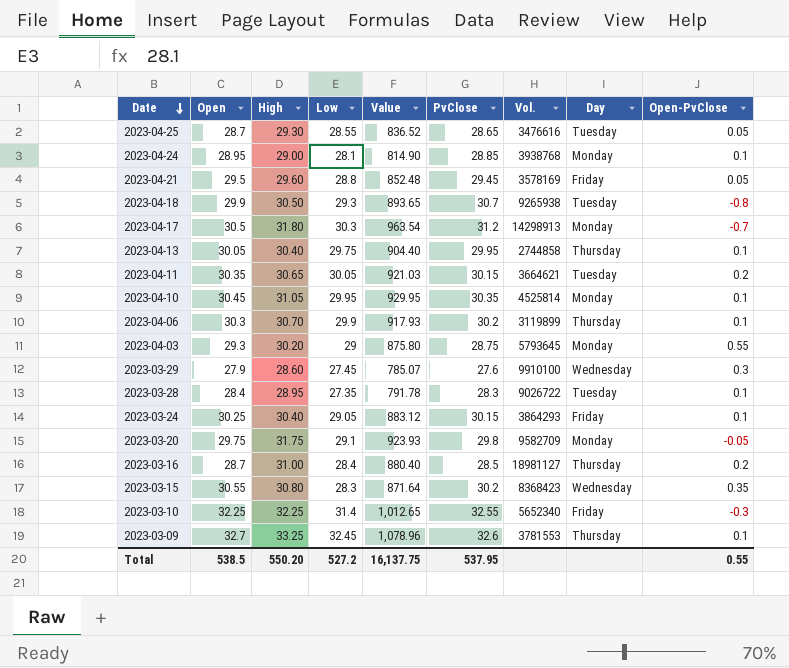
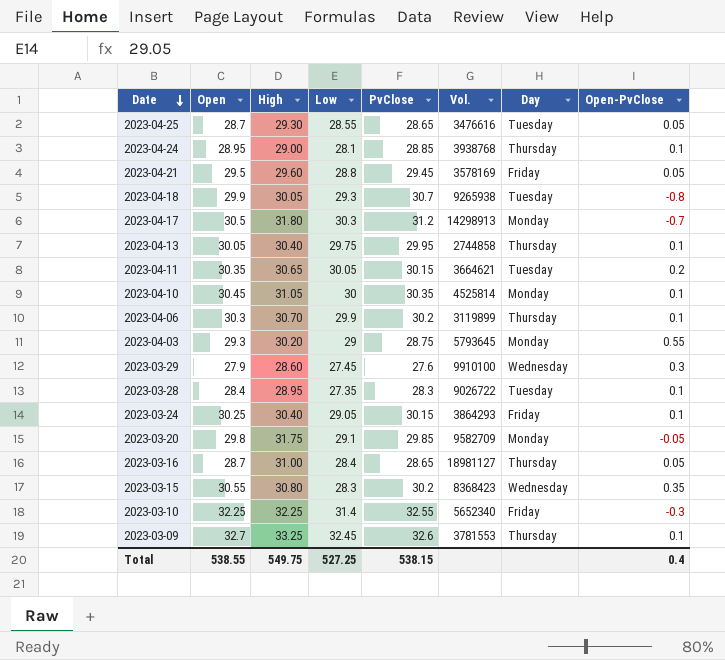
column Value | formula: [High] * [Low] -> none
2023-04-24 | Day: Monday -> Thursday
2023-04-18 | High: 30.50 -> 30.05
2023-04-10 | Low: 29.95 -> 30
2023-03-20 | Open: 29.75 -> 29.8
2023-03-20 | PvClose: 29.8 -> 29.85
2023-03-16 | PvClose: 28.5 -> 28.65
2023-03-16 | Open-PvClose: 0.2 -> 0.05
Total | Open: 538.5 -> 538.55
Total | High: 550.20 -> 549.75
Total | Low: 527.2 -> 527.25
Total | PvClose: 537.95 -> 538.15
Total | Open-PvClose: 0.55 -> 0.4

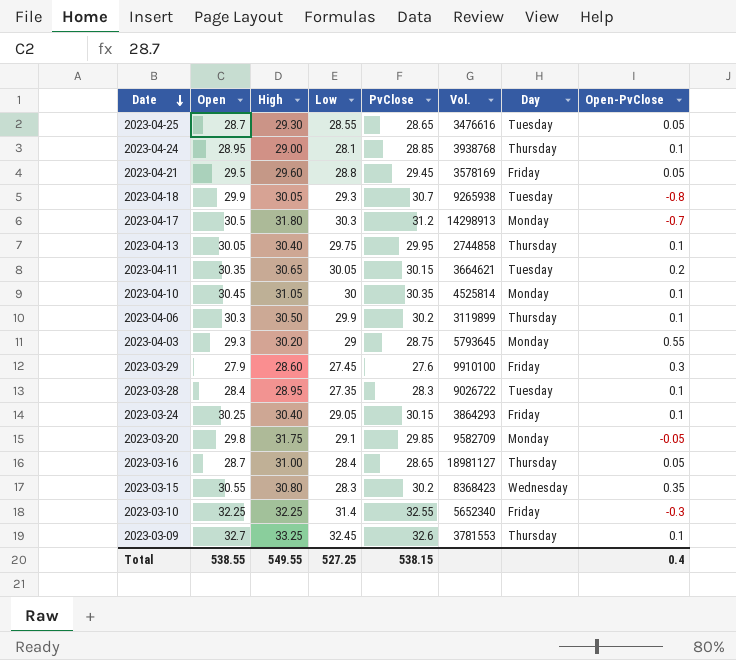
2023-04-06 | High: 30.70 -> 30.50
2023-03-29 | Day: Wednesday -> Friday
Total | High: 549.75 -> 549.55

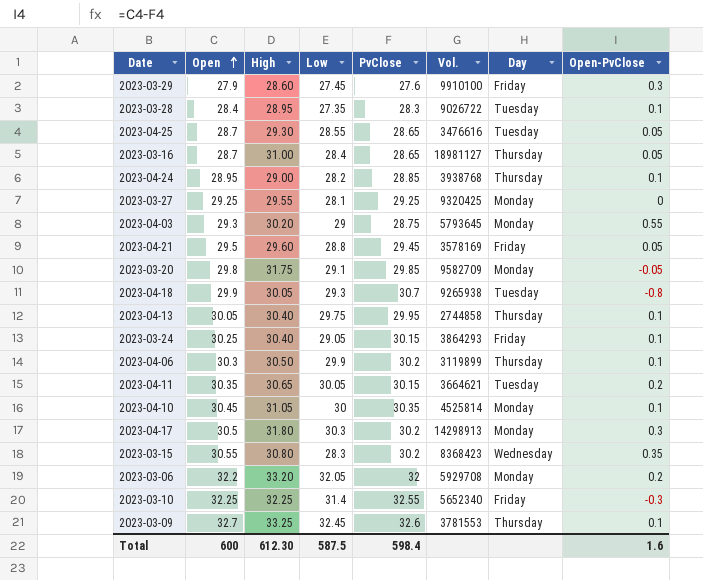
row order: Date descending -> Open ascending
2023-04-24 | Low: 28.1 -> 28.2
row 2023-03-27: none -> 29.25 | 29.55 | 28.1 | 29.25 | 9320425 | Monday | 0
2023-04-17 | PvClose: 31.2 -> 30.2
2023-04-17 | Open-PvClose: -0.7 -> 0.3
row 2023-03-06: none -> 32.2 | 33.20 | 32.05 | 32 | 5929708 | Monday | 0.2
Total | Open: 538.55 -> 600
Total | High: 549.55 -> 612.30
Total | Low: 527.25 -> 587.5
Total | PvClose: 538.15 -> 598.4
Total | Open-PvClose: 0.4 -> 1.6

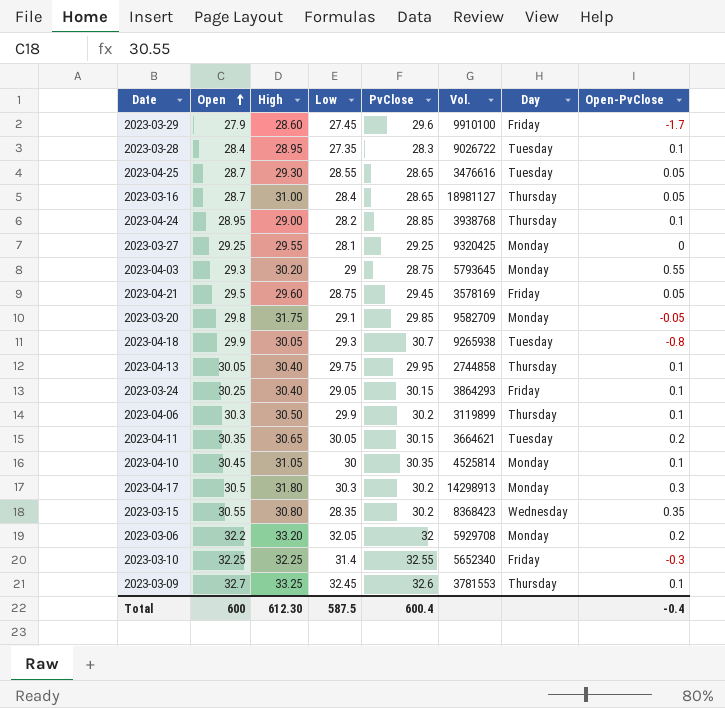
2023-03-29 | PvClose: 27.6 -> 29.6
2023-03-29 | Open-PvClose: 0.3 -> -1.7
2023-04-21 | Low: 28.8 -> 28.75
2023-03-15 | Low: 28.3 -> 28.35
Total | PvClose: 598.4 -> 600.4
Total | Open-PvClose: 1.6 -> -0.4

